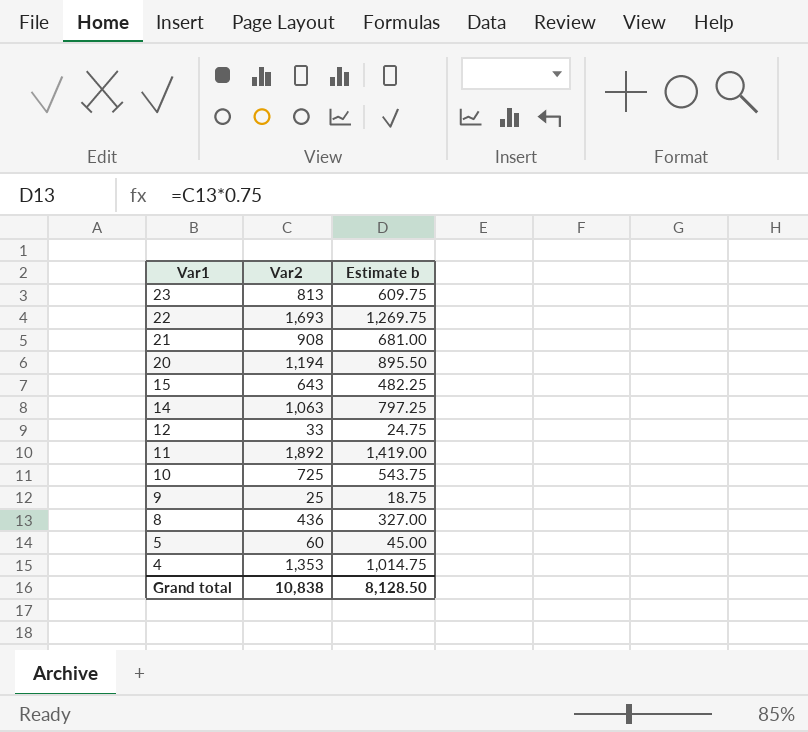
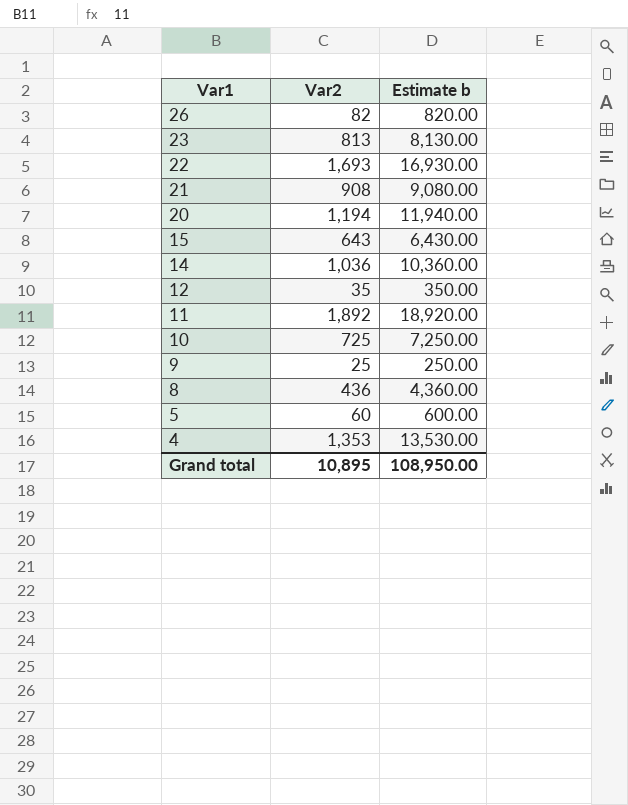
column Estimate b | formula: [Var2] * 0.75 -> [Var2] * 10
row 26: none -> 82 | 820.00
14 | Var2: 1,063 -> 1,036
12 | Var2: 33 -> 35
Grand total | Var2: 10,838 -> 10,895
Grand total | Estimate b: 8,128.50 -> 108,950.00

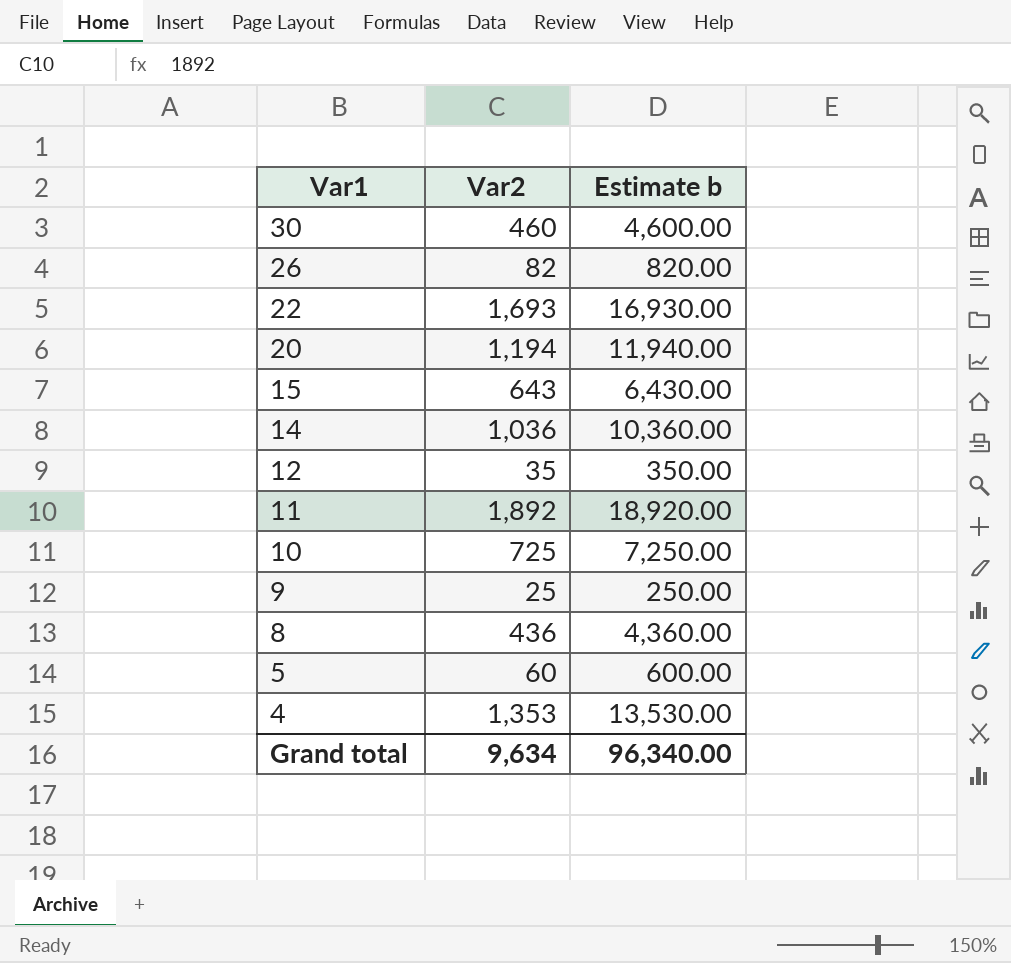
row 23: 813 | 8,130.00 -> none
row 21: 908 | 9,080.00 -> none
row 30: none -> 460 | 4,600.00
Grand total | Var2: 10,895 -> 9,634
Grand total | Estimate b: 108,950.00 -> 96,340.00

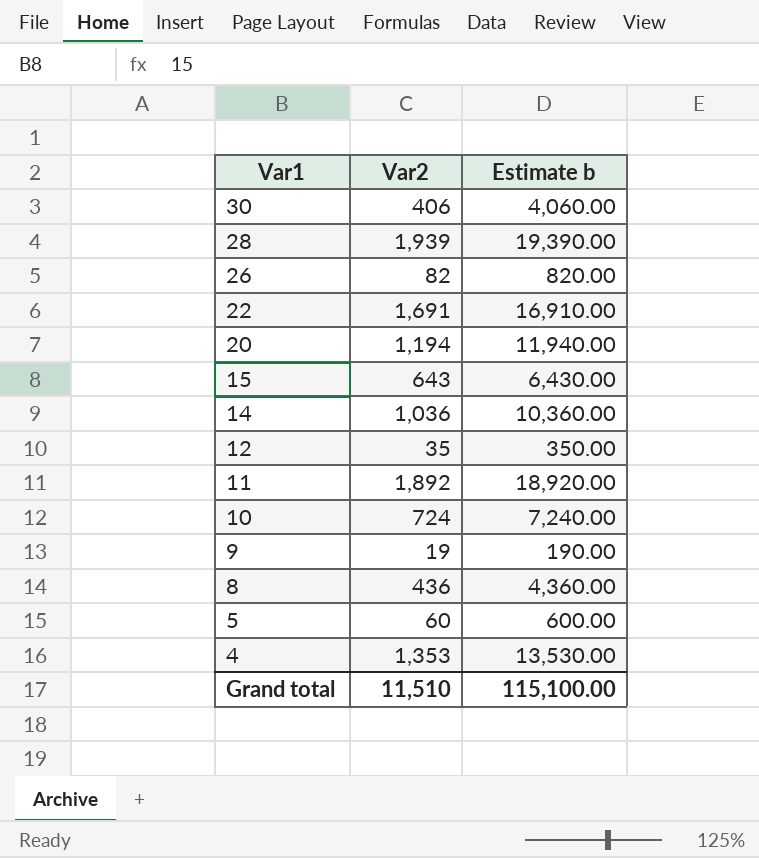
30 | Var2: 460 -> 406
30 | Estimate b: 4,600.00 -> 4,060.00
row 28: none -> 1,939 | 19,390.00
22 | Var2: 1,693 -> 1,691
22 | Estimate b: 16,930.00 -> 16,910.00
10 | Var2: 725 -> 724
10 | Estimate b: 7,250.00 -> 7,240.00
9 | Var2: 25 -> 19
9 | Estimate b: 250.00 -> 190.00
Grand total | Var2: 9,634 -> 11,510
Grand total | Estimate b: 96,340.00 -> 115,100.00

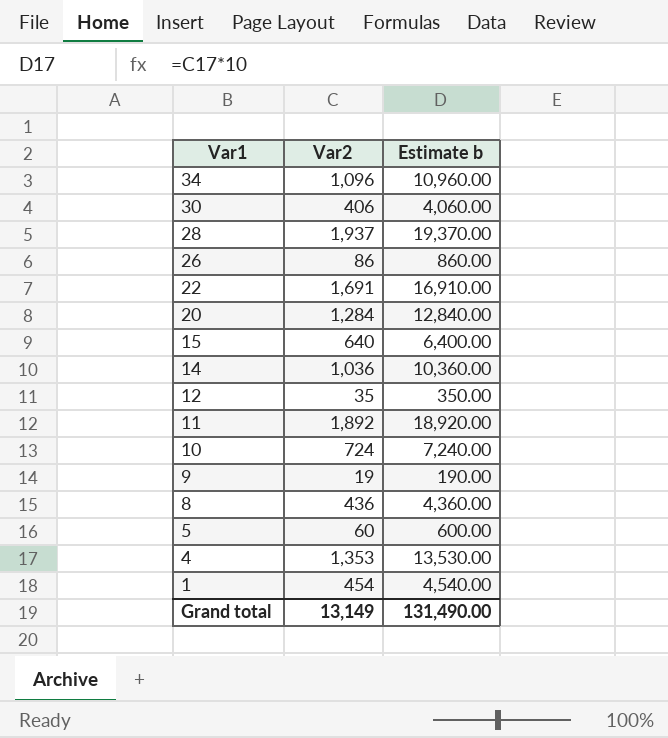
row 34: none -> 1,096 | 10,960.00
28 | Var2: 1,939 -> 1,937
28 | Estimate b: 19,390.00 -> 19,370.00
26 | Var2: 82 -> 86
26 | Estimate b: 820.00 -> 860.00
20 | Var2: 1,194 -> 1,284
20 | Estimate b: 11,940.00 -> 12,840.00
15 | Var2: 643 -> 640
15 | Estimate b: 6,430.00 -> 6,400.00
row 1: none -> 454 | 4,540.00
Grand total | Var2: 11,510 -> 13,149
Grand total | Estimate b: 115,100.00 -> 131,490.00

